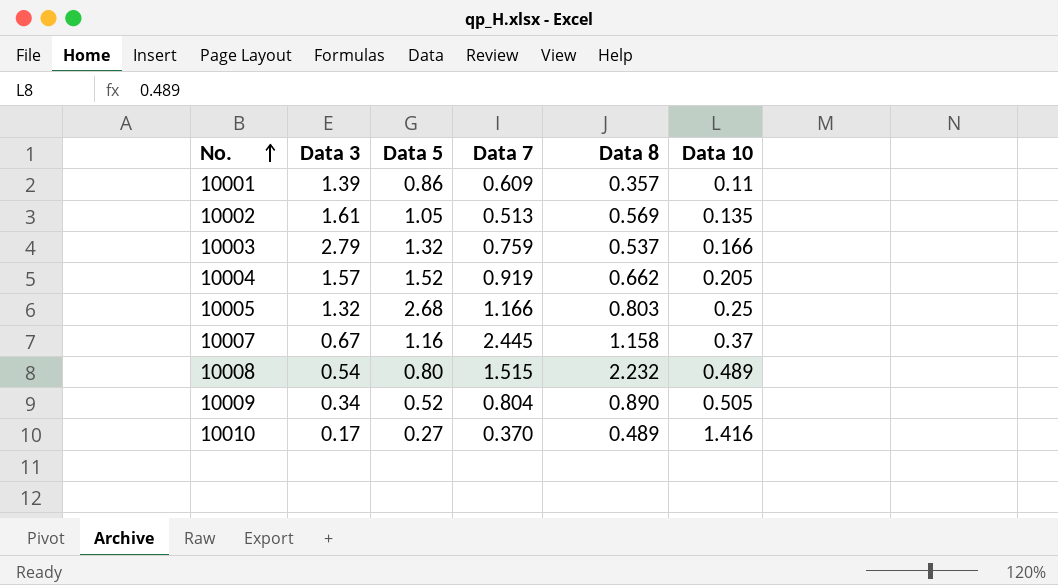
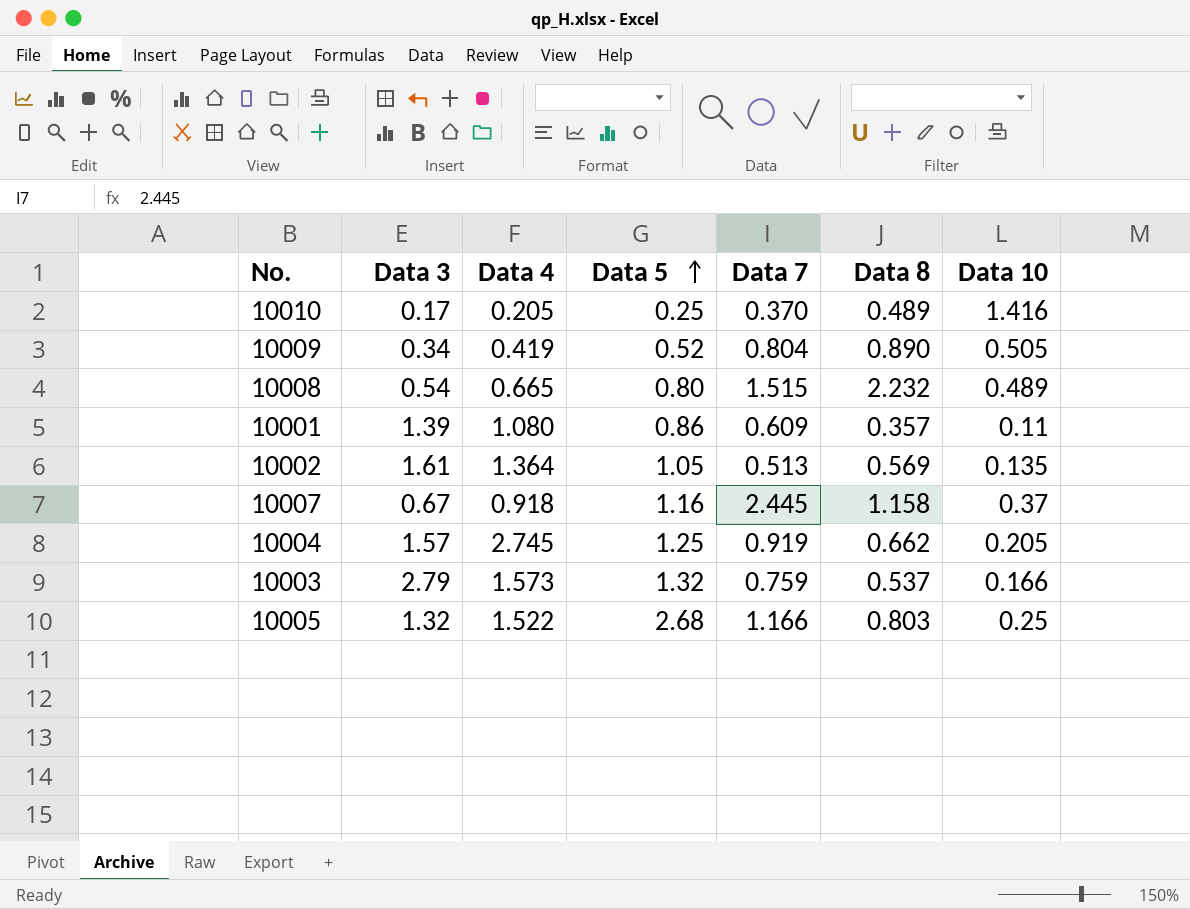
row order: No. ascending -> Data 5 ascending
column Data 4 | position: none -> 3
10010 | Data 5: 0.27 -> 0.25
10004 | Data 5: 1.52 -> 1.25

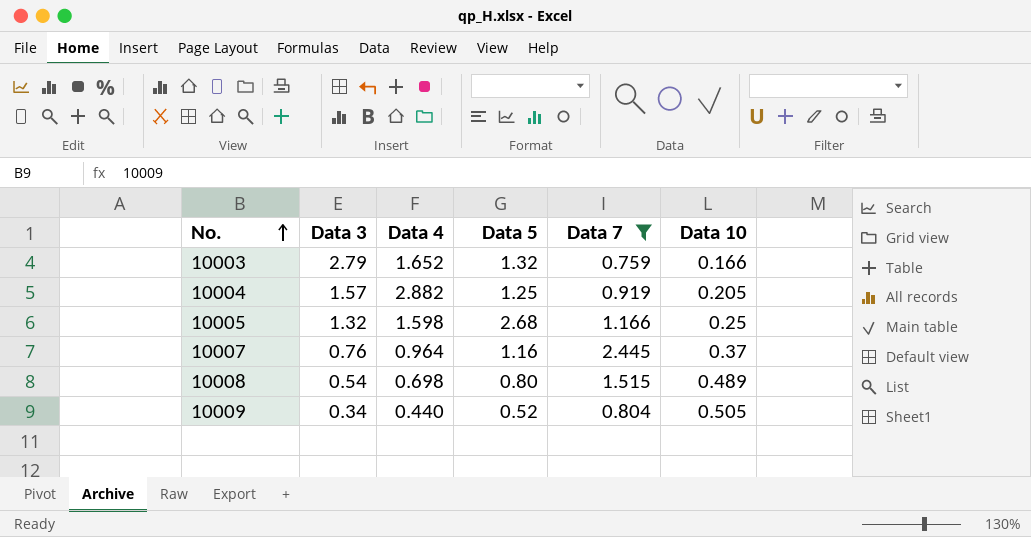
filter: none -> Data 7 >= 0.759
row order: Data 5 ascending -> No. ascending
column Data 8 | position: 6 -> none
10003 | Data 4: 1.573 -> 1.652
10004 | Data 4: 2.745 -> 2.882
10005 | Data 4: 1.522 -> 1.598
10007 | Data 3: 0.67 -> 0.76
10007 | Data 4: 0.918 -> 0.964
10008 | Data 4: 0.665 -> 0.698
10009 | Data 4: 0.419 -> 0.440

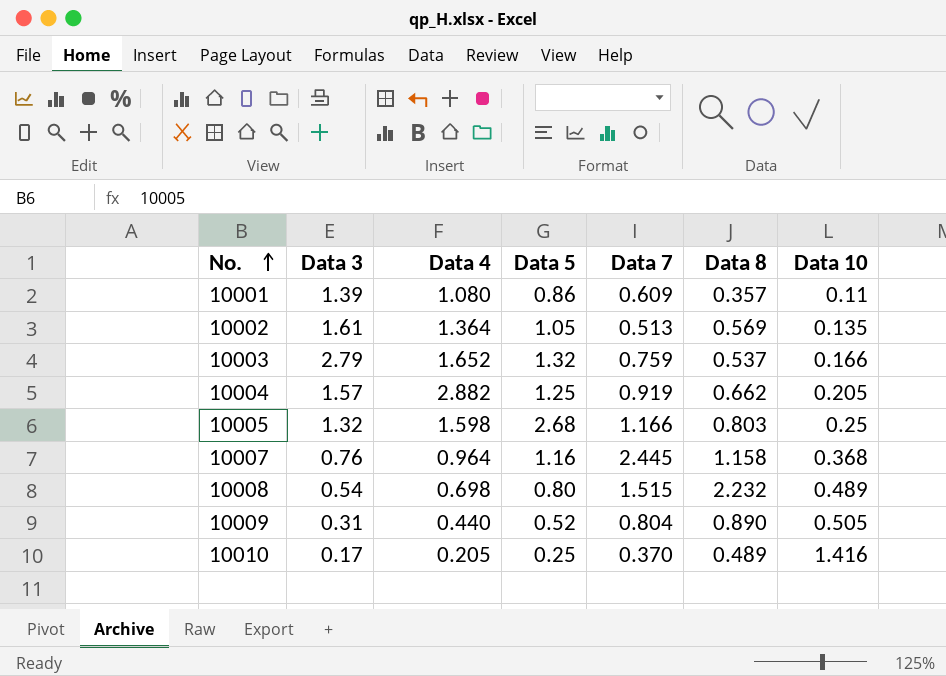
filter: Data 7 >= 0.759 -> none
column Data 8 | position: none -> 6
10007 | Data 10: 0.37 -> 0.368
10009 | Data 3: 0.34 -> 0.31

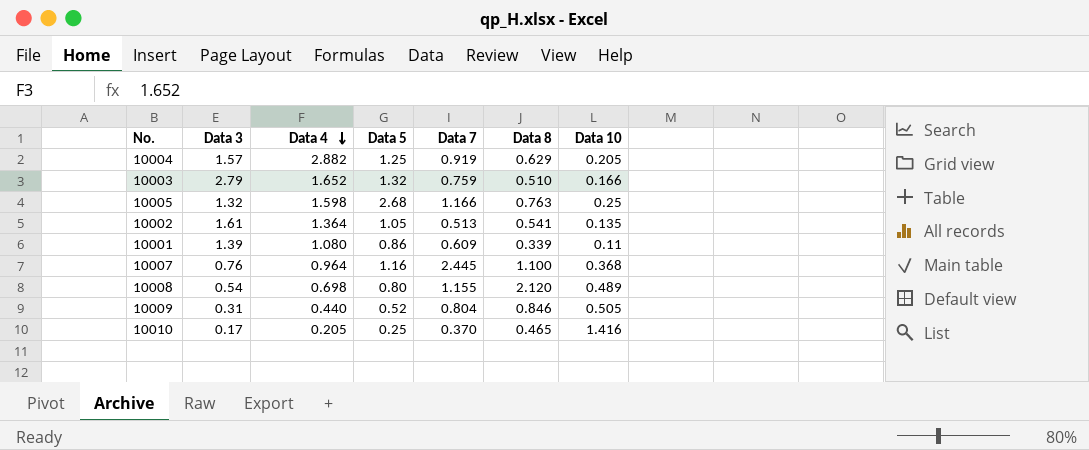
row order: No. ascending -> Data 4 descending
10004 | Data 8: 0.662 -> 0.629
10003 | Data 8: 0.537 -> 0.510
10005 | Data 8: 0.803 -> 0.763
10002 | Data 8: 0.569 -> 0.541
10001 | Data 8: 0.357 -> 0.339
10007 | Data 8: 1.158 -> 1.100
10008 | Data 7: 1.515 -> 1.155
10008 | Data 8: 2.232 -> 2.120
10009 | Data 8: 0.890 -> 0.846
10010 | Data 8: 0.489 -> 0.465

